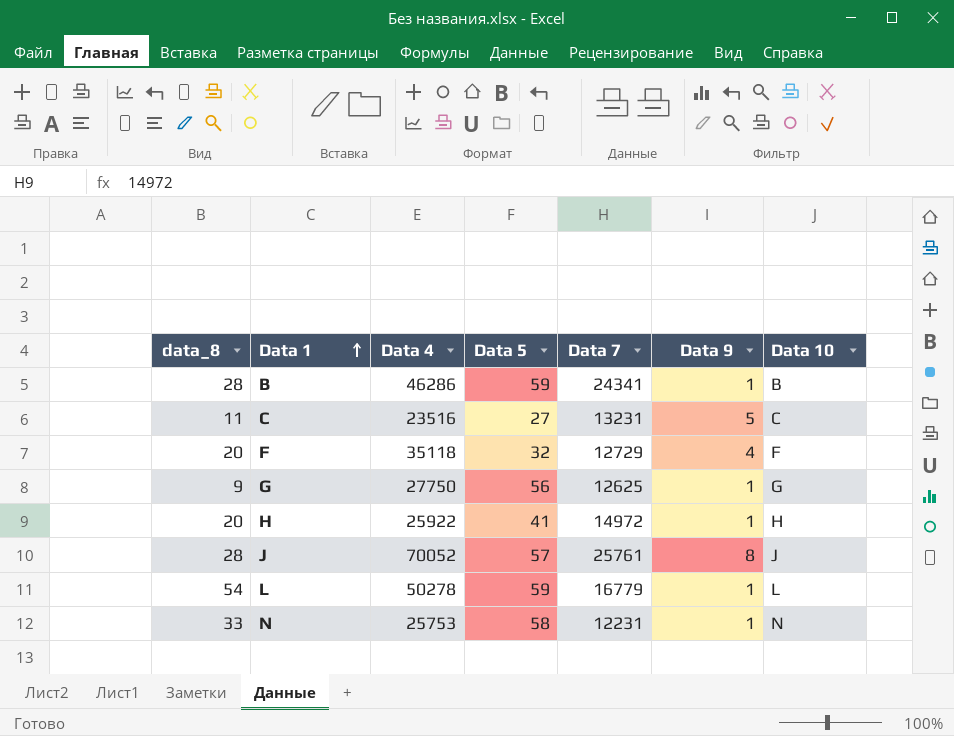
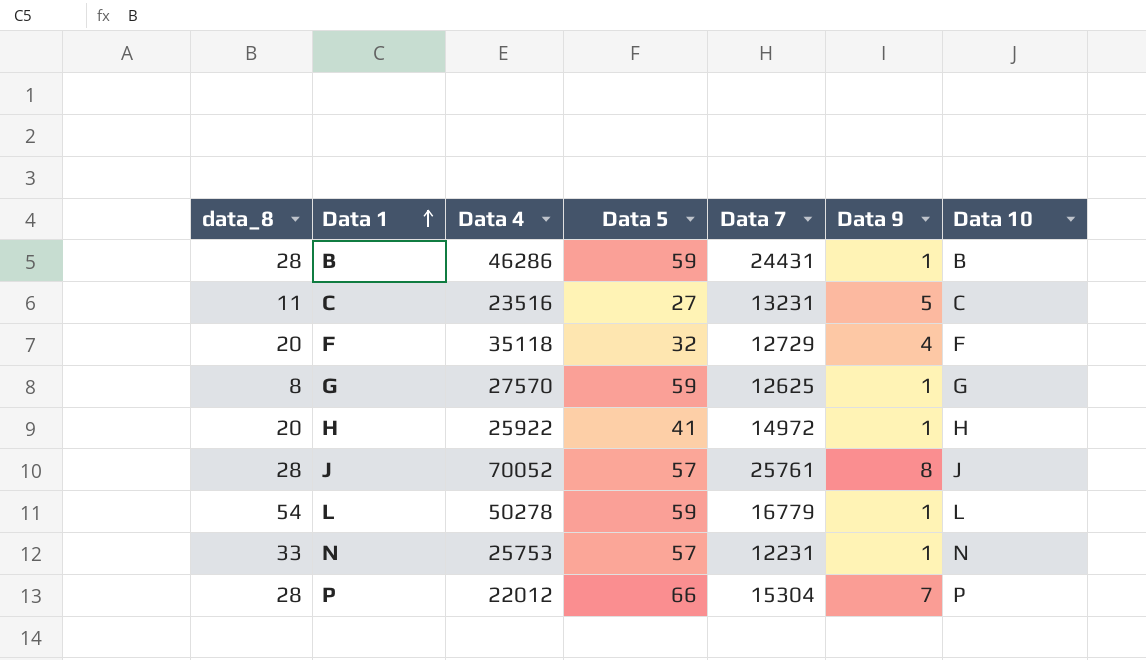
B | Data 7: 24341 -> 24431
G | data_8: 9 -> 8
G | Data 4: 27750 -> 27570
G | Data 5: 56 -> 59
N | Data 5: 58 -> 57
row P: none -> 28 | 22012 | 66 | 15304 | 7 | P

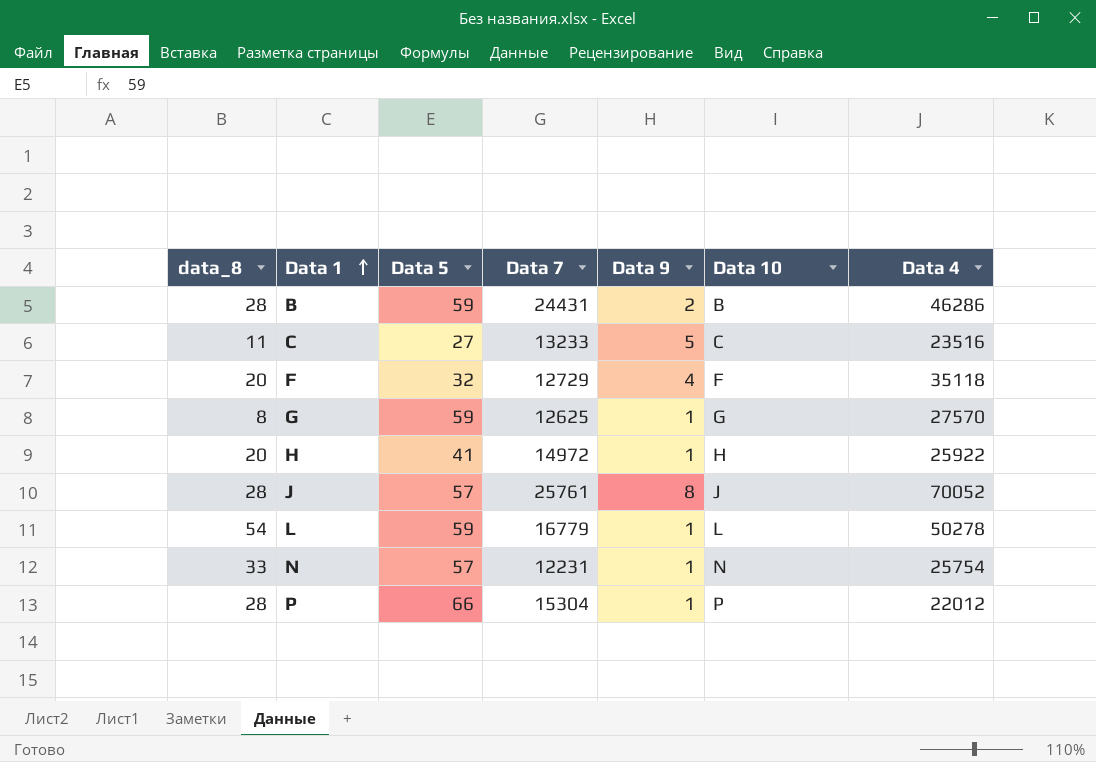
column Data 4 | position: 3 -> 7
B | Data 9: 1 -> 2
C | Data 7: 13231 -> 13233
N | Data 4: 25753 -> 25754
P | Data 9: 7 -> 1

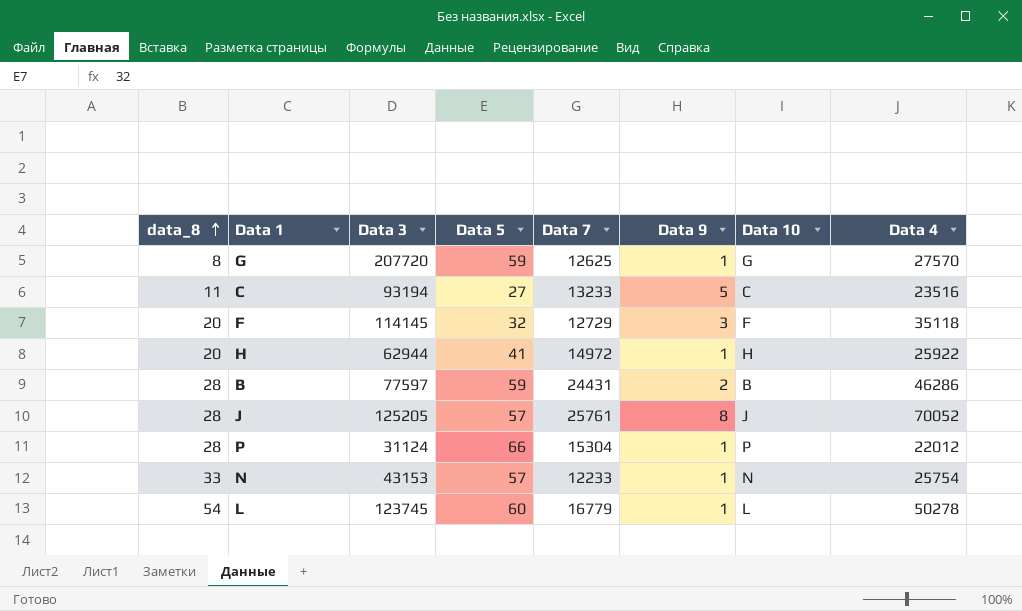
row order: Data 1 ascending -> data_8 ascending
column Data 3 | position: none -> 3
F | Data 9: 4 -> 3
N | Data 7: 12231 -> 12233
L | Data 5: 59 -> 60

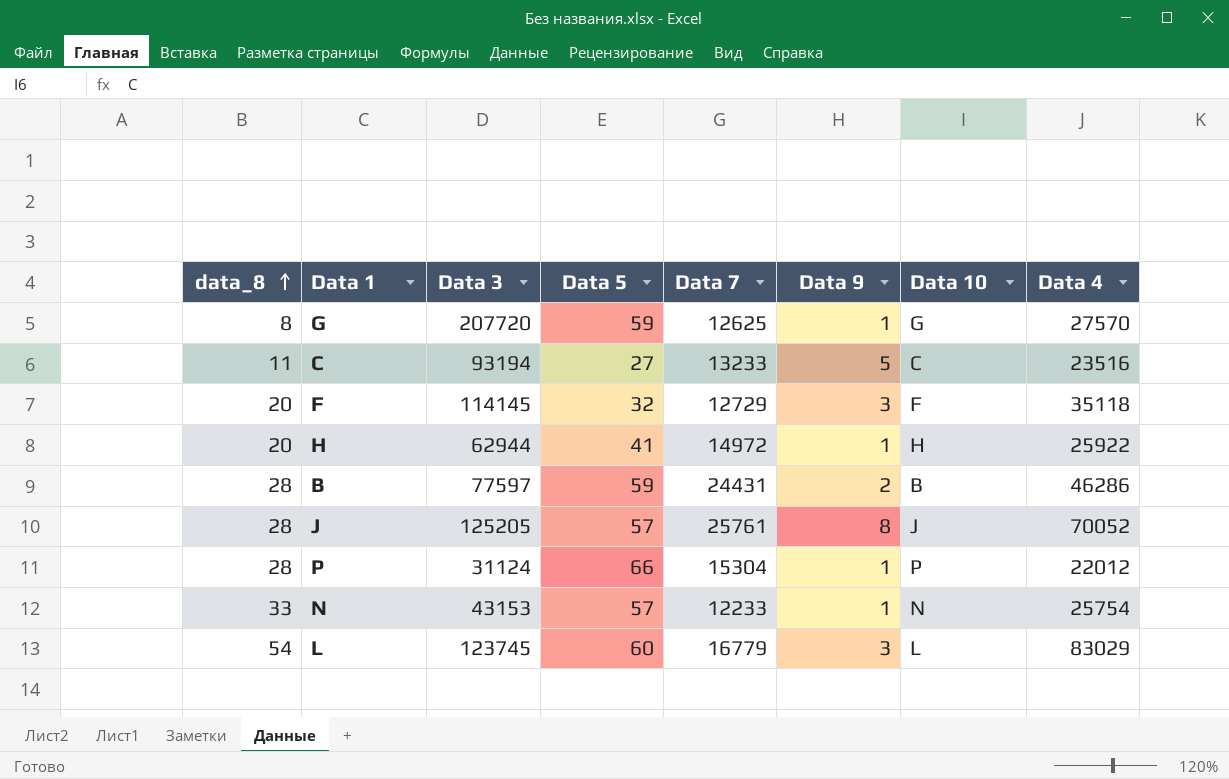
L | Data 9: 1 -> 3
L | Data 4: 50278 -> 83029

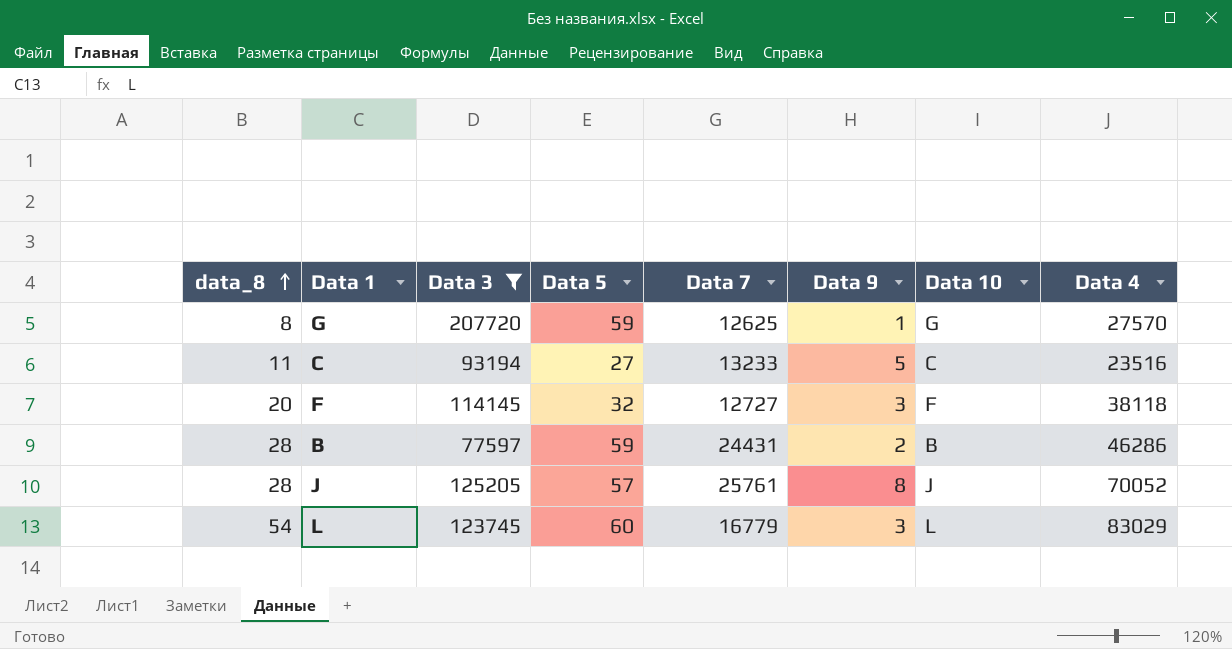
filter: none -> Data 3 >= 77597
F | Data 7: 12729 -> 12727
F | Data 4: 35118 -> 38118

